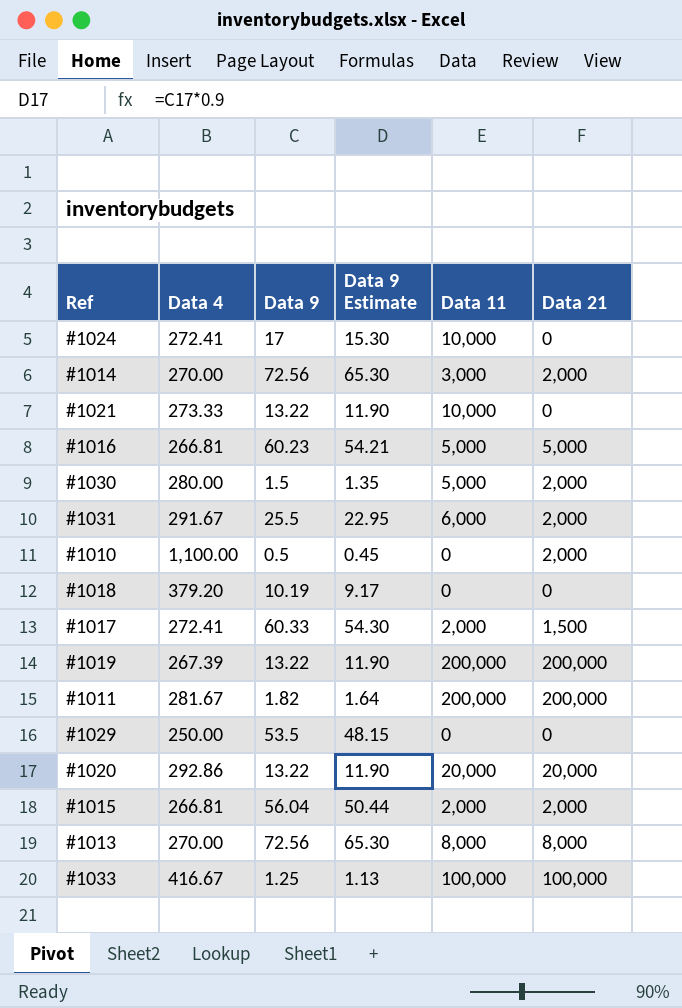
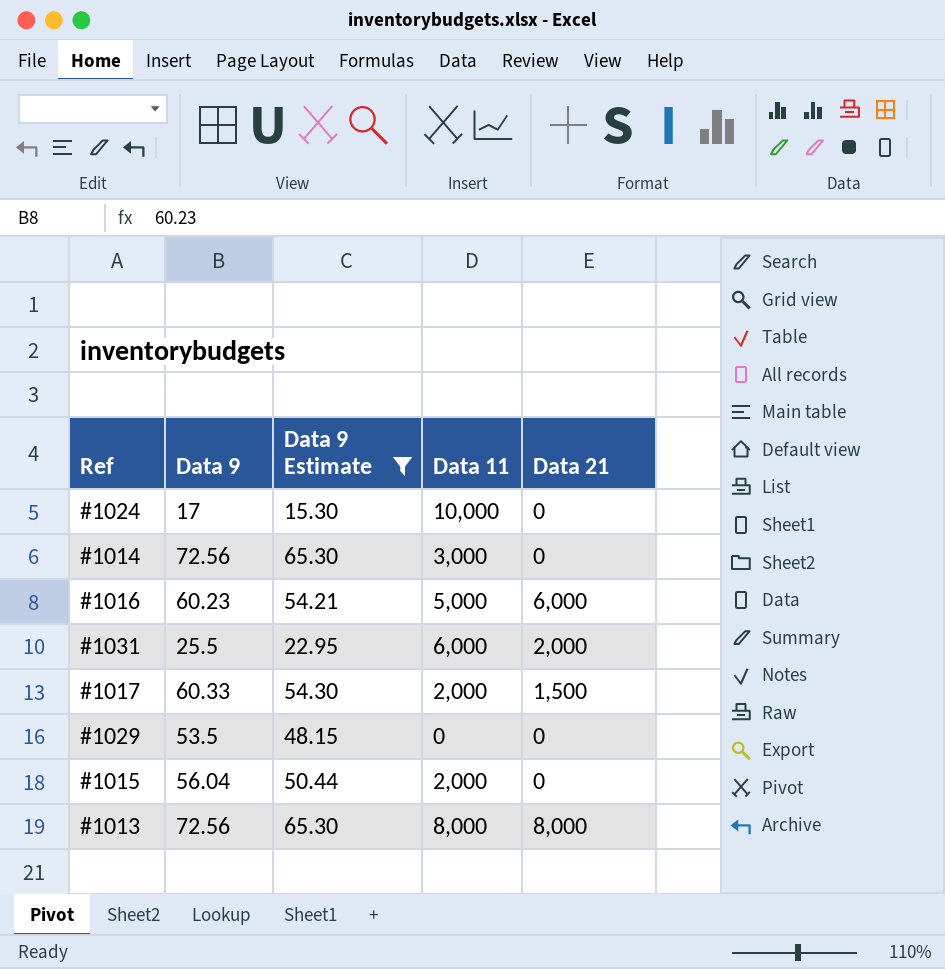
filter: none -> Data 9 Estimate >= 15.30
column Data 4 | position: 2 -> none
#1014 | Data 21: 2,000 -> 0
#1016 | Data 21: 5,000 -> 6,000
#1015 | Data 21: 2,000 -> 0

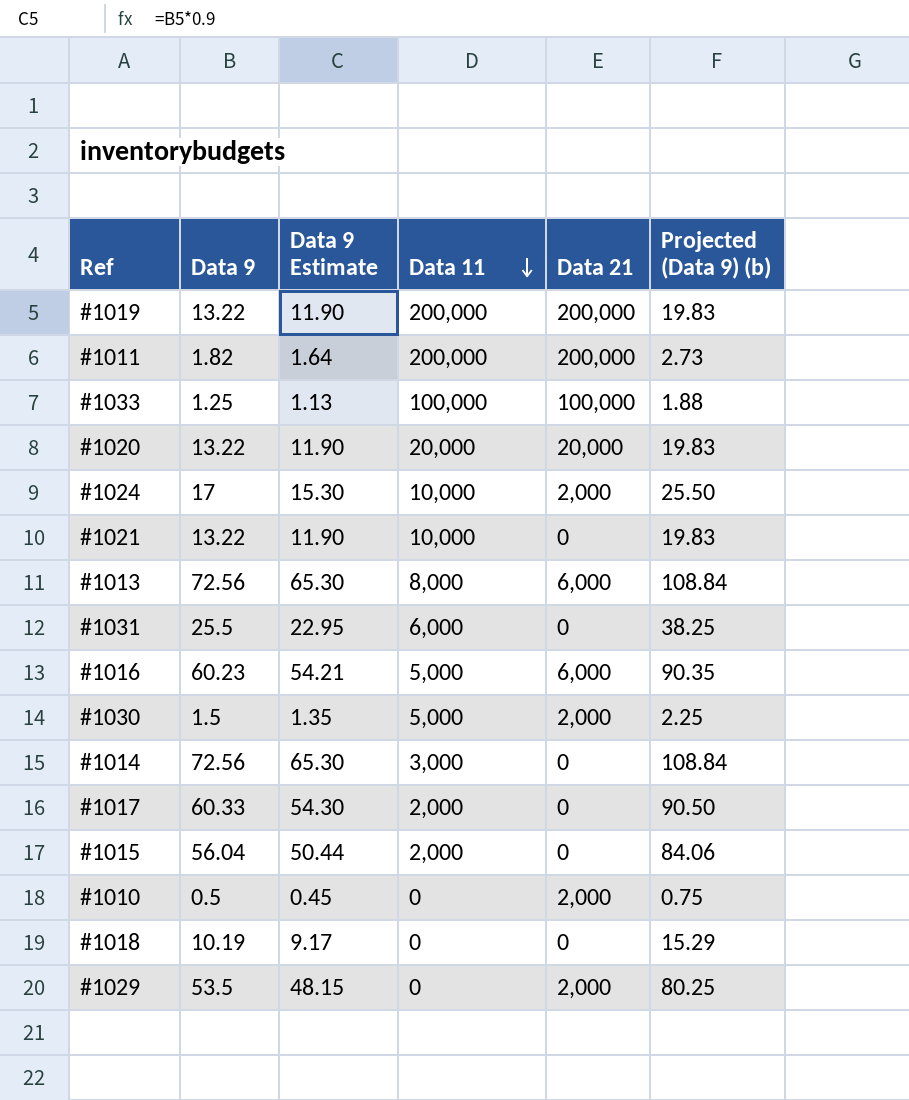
filter: Data 9 Estimate >= 15.30 -> none
row order: none -> Data 11 descending
column Projected (Data 9) (b) | formula: none -> [Data 9] * 1.5
#1024 | Data 21: 0 -> 2,000
#1013 | Data 21: 8,000 -> 6,000
#1031 | Data 21: 2,000 -> 0
#1017 | Data 21: 1,500 -> 0
#1029 | Data 21: 0 -> 2,000

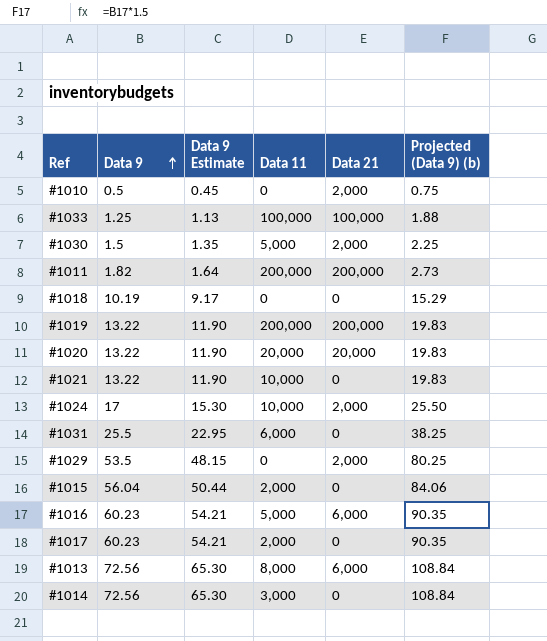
row order: Data 11 descending -> Data 9 ascending
#1017 | Data 9: 60.33 -> 60.23
#1017 | Data 9 Estimate: 54.30 -> 54.21
#1017 | Projected (Data 9) (b): 90.50 -> 90.35

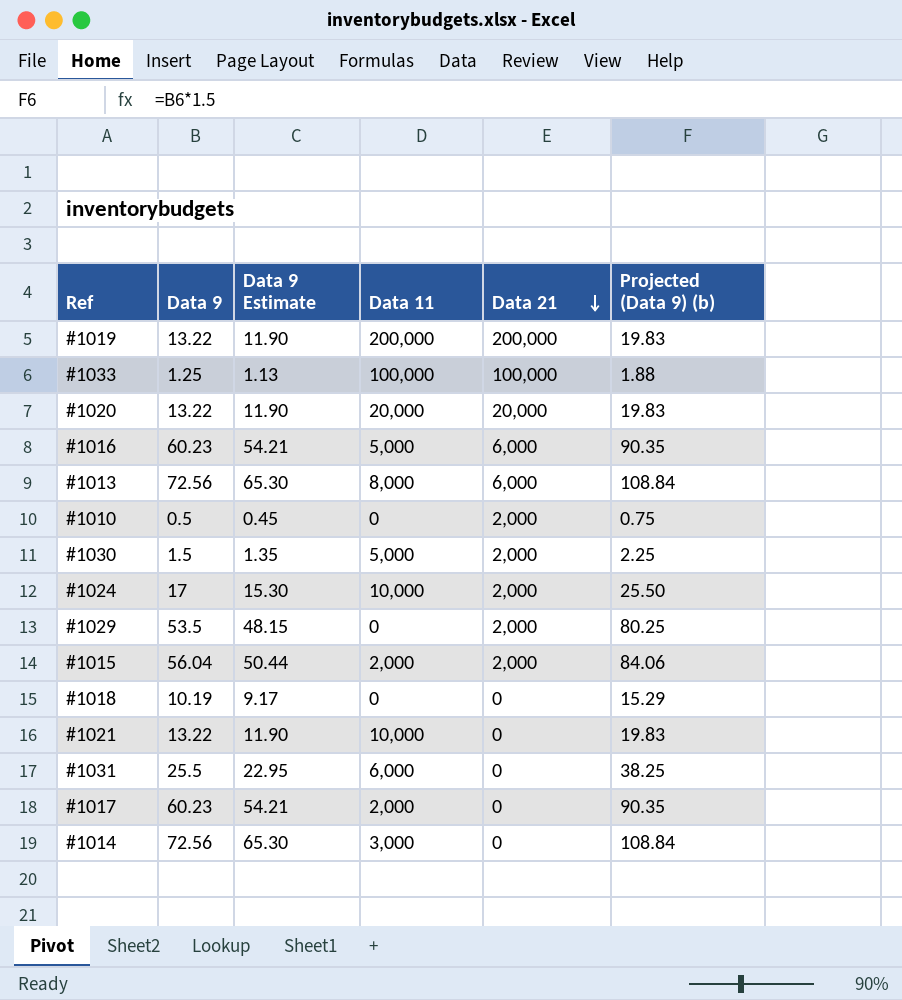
row order: Data 9 ascending -> Data 21 descending
row #1011: 1.82 | 1.64 | 200,000 | 200,000 | 2.73 -> none
#1015 | Data 21: 0 -> 2,000

